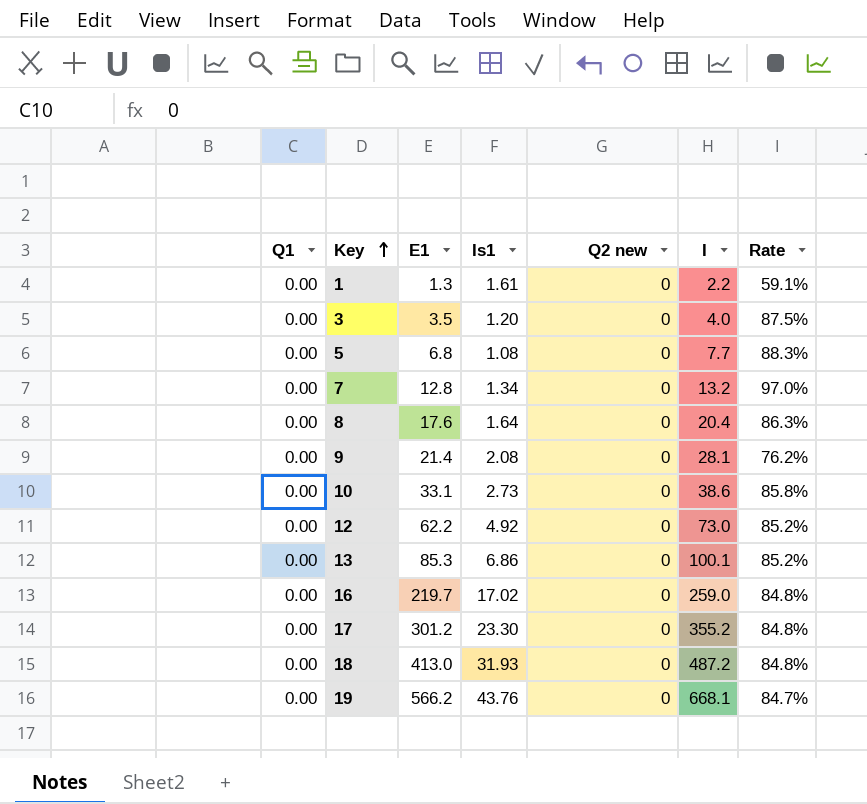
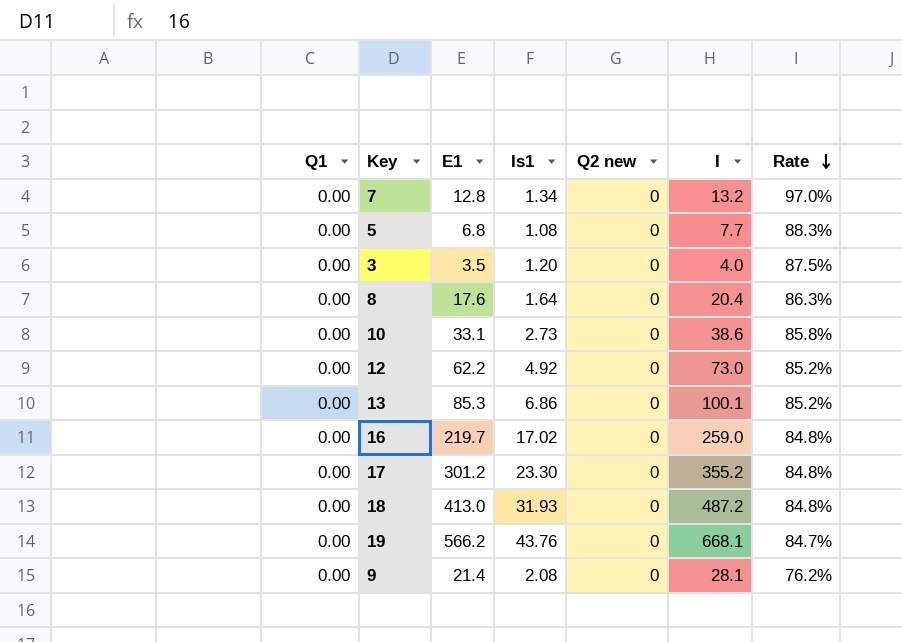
row order: Key ascending -> Rate descending
row 1: 0.00 | 1.3 | 1.61 | 0 | 2.2 | 59.1% -> none

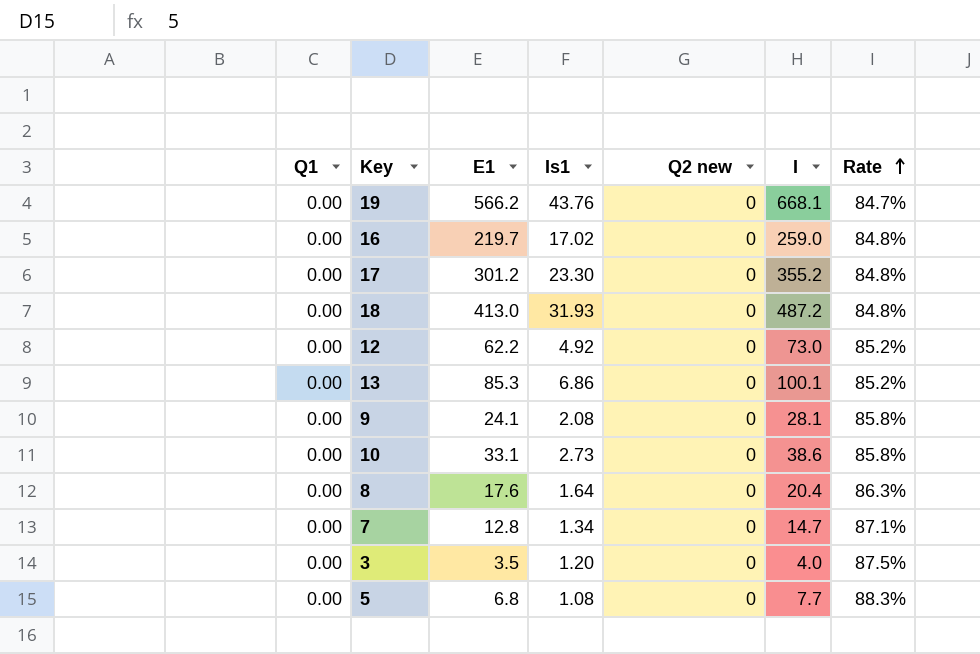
row order: Rate descending -> Rate ascending
9 | E1: 21.4 -> 24.1
9 | Rate: 76.2% -> 85.8%
7 | I: 13.2 -> 14.7
7 | Rate: 97.0% -> 87.1%

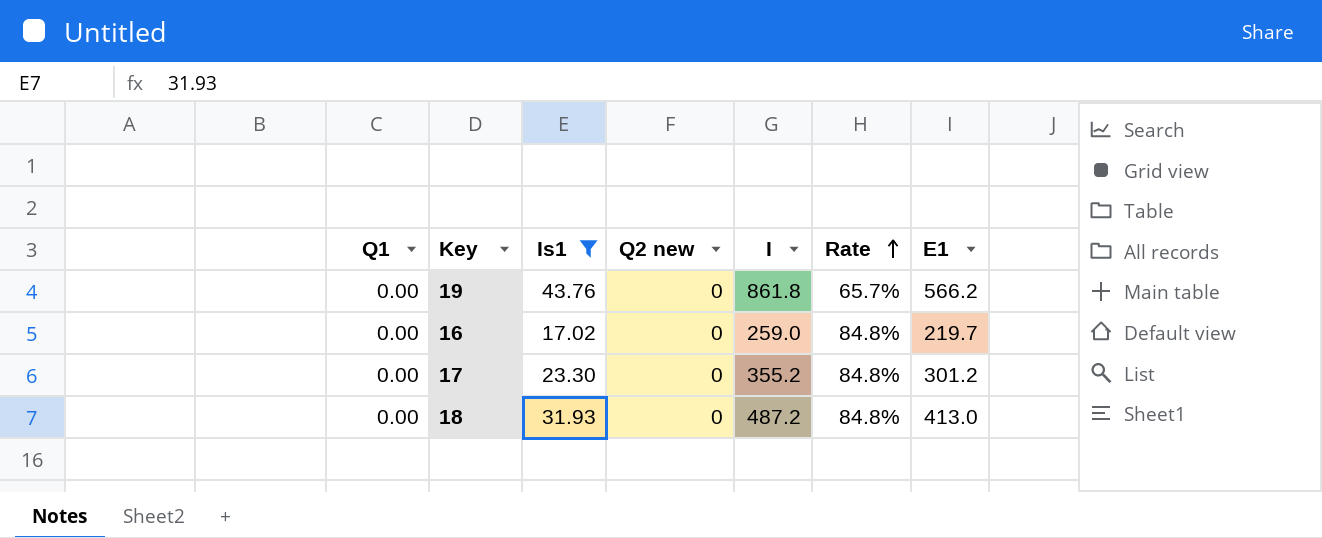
filter: none -> Is1 >= 17.02
column E1 | position: 3 -> 7
19 | I: 668.1 -> 861.8
19 | Rate: 84.7% -> 65.7%

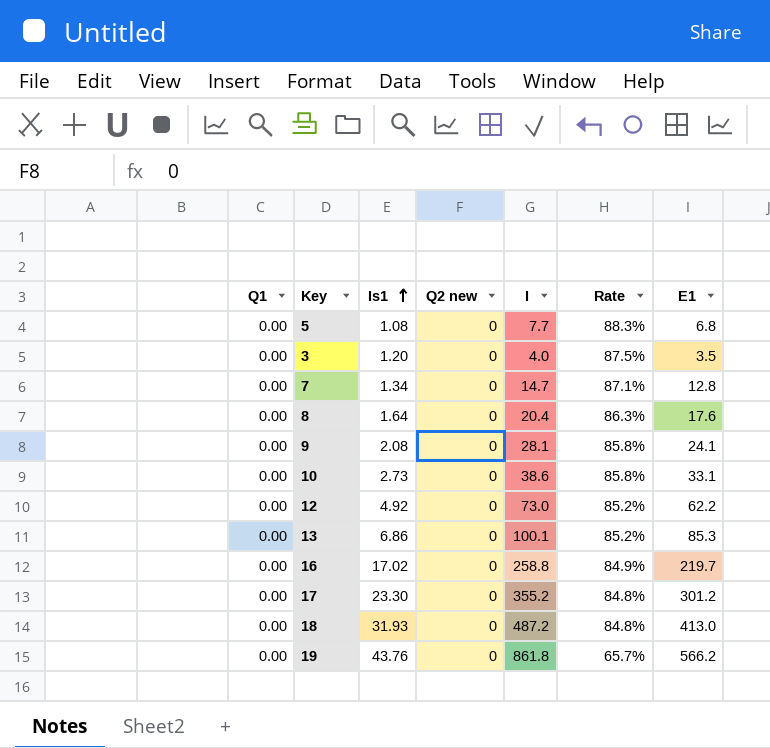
filter: Is1 >= 17.02 -> none
row order: Rate ascending -> Is1 ascending
16 | I: 259.0 -> 258.8
16 | Rate: 84.8% -> 84.9%

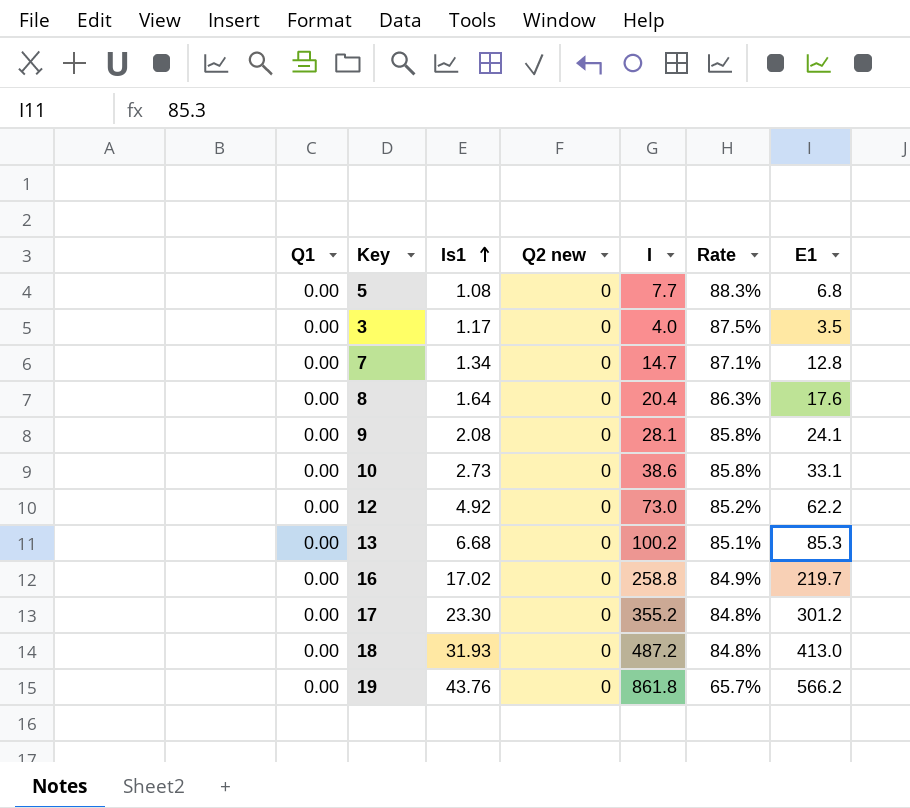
3 | Is1: 1.20 -> 1.17
13 | Is1: 6.86 -> 6.68
13 | I: 100.1 -> 100.2
13 | Rate: 85.2% -> 85.1%

